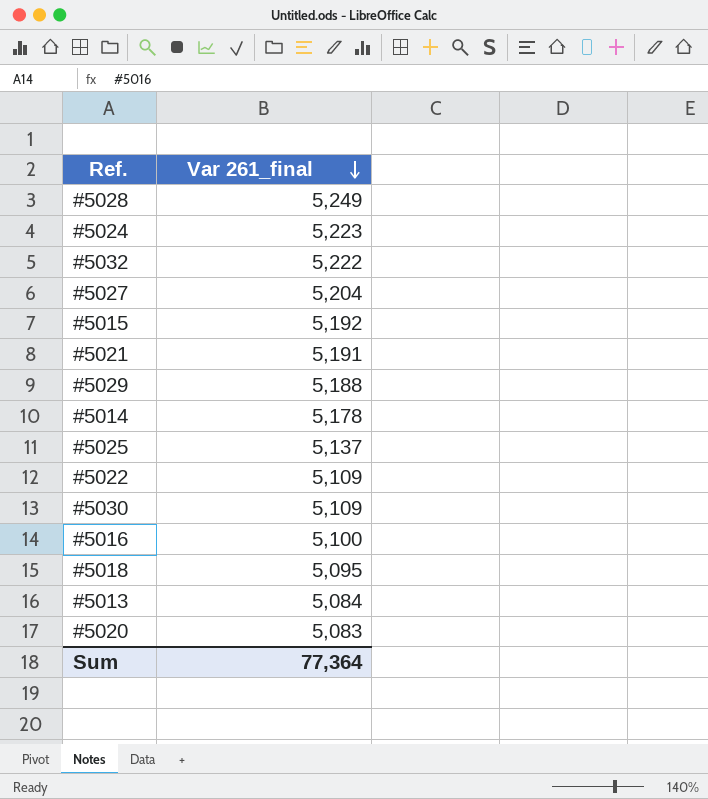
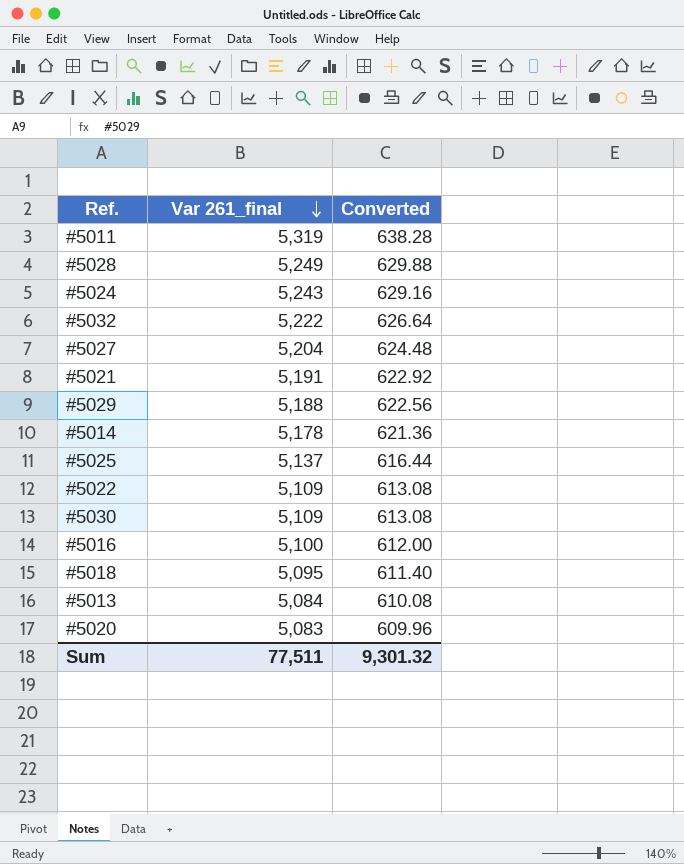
column Converted | formula: none -> [Var 261_final] * 0.12
row #5015: 5,192 -> none
row #5011: none -> 5,319 | 638.28
#5024 | Var 261_final: 5,223 -> 5,243
Sum | Var 261_final: 77,364 -> 77,511

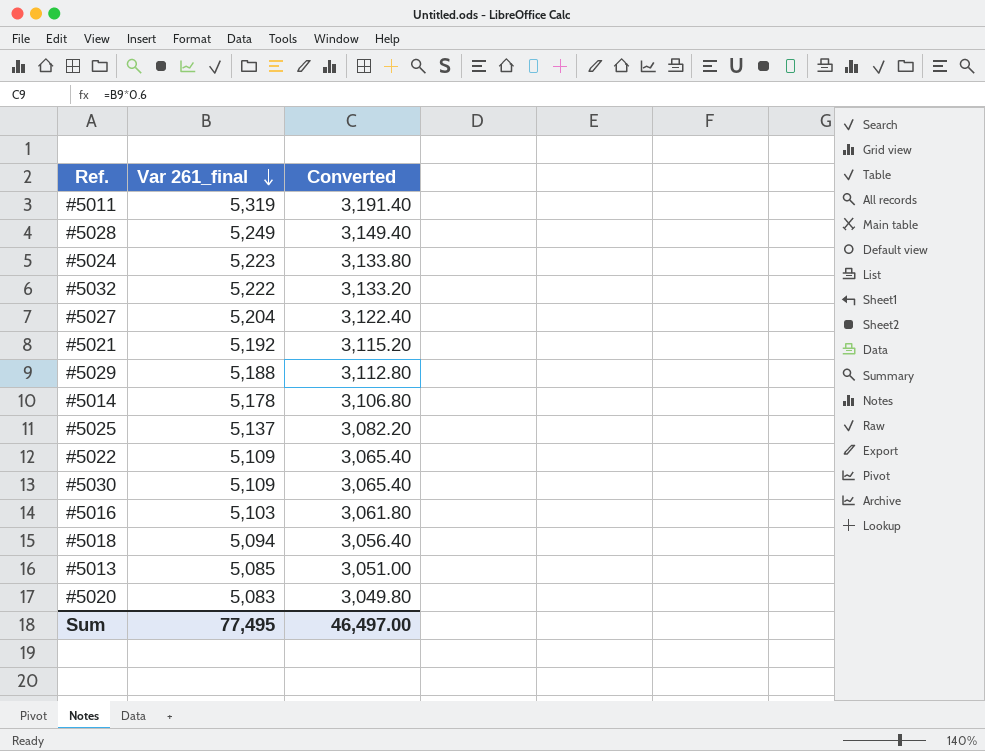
column Converted | formula: [Var 261_final] * 0.12 -> [Var 261_final] * 0.6
#5024 | Var 261_final: 5,243 -> 5,223
#5021 | Var 261_final: 5,191 -> 5,192
#5016 | Var 261_final: 5,100 -> 5,103
#5018 | Var 261_final: 5,095 -> 5,094
#5013 | Var 261_final: 5,084 -> 5,085
Sum | Var 261_final: 77,511 -> 77,495
Sum | Converted: 9,301.32 -> 46,497.00

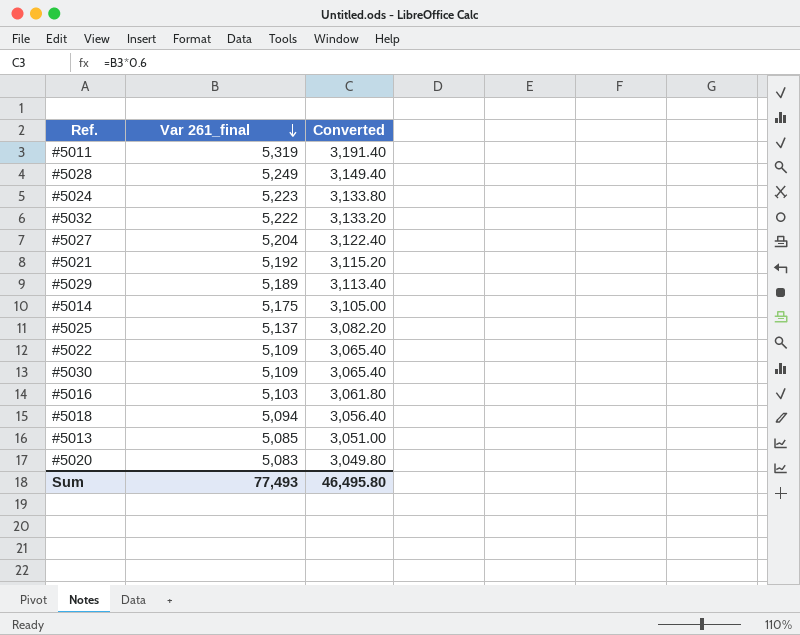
#5029 | Var 261_final: 5,188 -> 5,189
#5029 | Converted: 3,112.80 -> 3,113.40
#5014 | Var 261_final: 5,178 -> 5,175
#5014 | Converted: 3,106.80 -> 3,105.00
Sum | Var 261_final: 77,495 -> 77,493
Sum | Converted: 46,497.00 -> 46,495.80

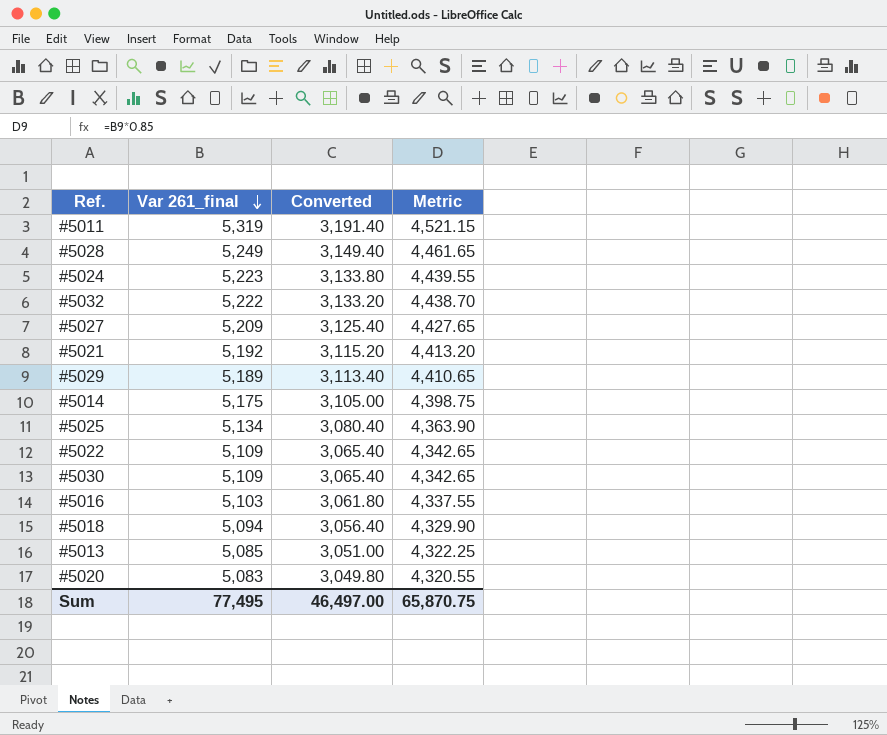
column Metric | formula: none -> [Var 261_final] * 0.85
#5027 | Var 261_final: 5,204 -> 5,209
#5027 | Converted: 3,122.40 -> 3,125.40
#5025 | Var 261_final: 5,137 -> 5,134
#5025 | Converted: 3,082.20 -> 3,080.40
Sum | Var 261_final: 77,493 -> 77,495
Sum | Converted: 46,495.80 -> 46,497.00

